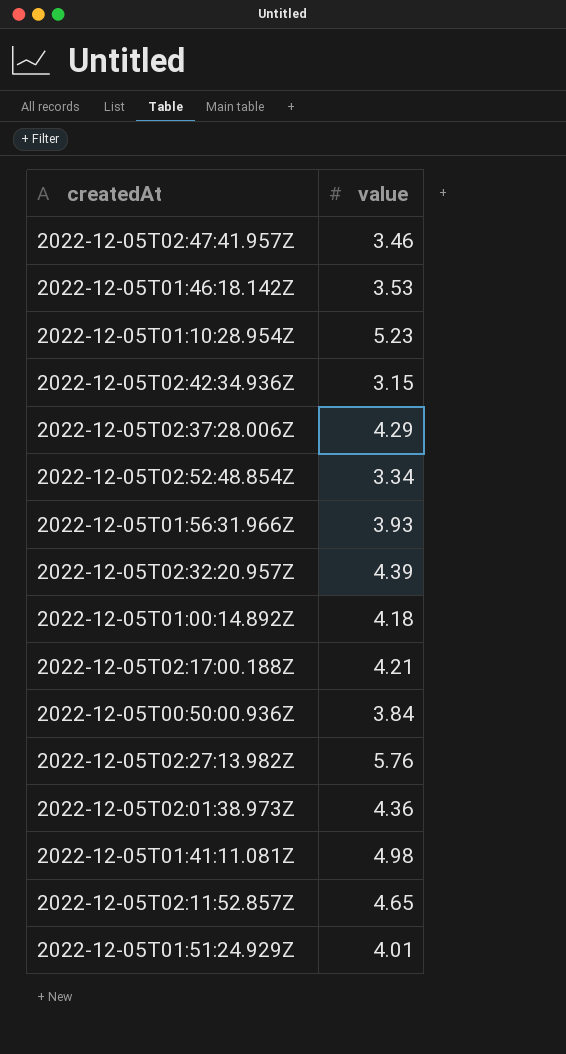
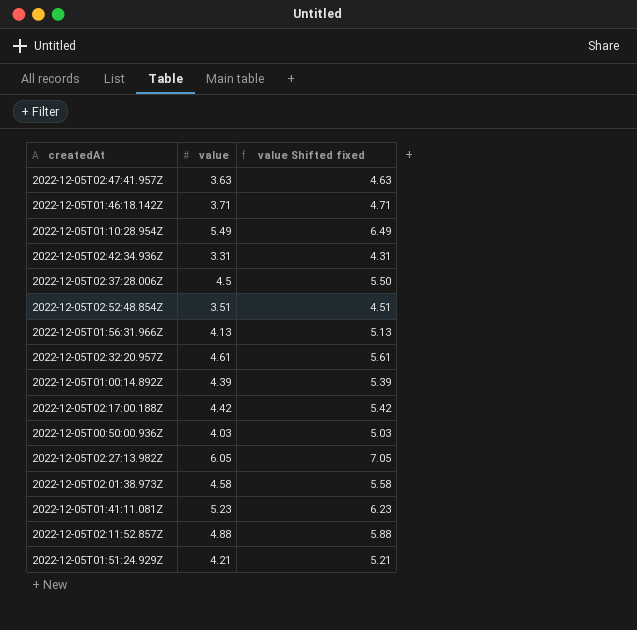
column value Shifted fixed | formula: none -> [value] + 1
2022-12-05T02:47:41.957Z | value: 3.46 -> 3.63
2022-12-05T01:46:18.142Z | value: 3.53 -> 3.71
2022-12-05T01:10:28.954Z | value: 5.23 -> 5.49
2022-12-05T02:42:34.936Z | value: 3.15 -> 3.31
2022-12-05T02:37:28.006Z | value: 4.29 -> 4.5
2022-12-05T02:52:48.854Z | value: 3.34 -> 3.51
2022-12-05T01:56:31.966Z | value: 3.93 -> 4.13
2022-12-05T02:32:20.957Z | value: 4.39 -> 4.61
2022-12-05T01:00:14.892Z | value: 4.18 -> 4.39
2022-12-05T02:17:00.188Z | value: 4.21 -> 4.42
2022-12-05T00:50:00.936Z | value: 3.84 -> 4.03
2022-12-05T02:27:13.982Z | value: 5.76 -> 6.05
2022-12-05T02:01:38.973Z | value: 4.36 -> 4.58
2022-12-05T01:41:11.081Z | value: 4.98 -> 5.23
2022-12-05T02:11:52.857Z | value: 4.65 -> 4.88
2022-12-05T01:51:24.929Z | value: 4.01 -> 4.21

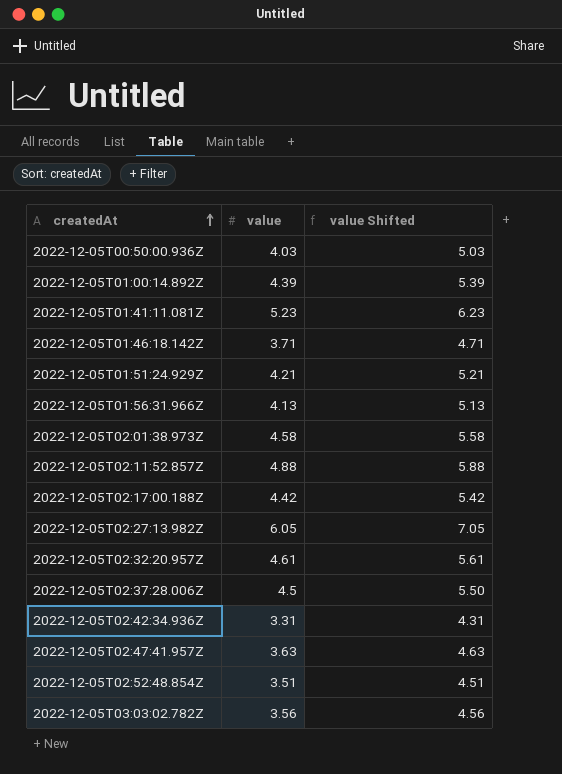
row order: none -> createdAt ascending
column name: value Shifted fixed -> value Shifted
row 2022-12-05T01:10:28.954Z: 5.49 | 6.49 -> none
row 2022-12-05T03:03:02.782Z: none -> 3.56 | 4.56

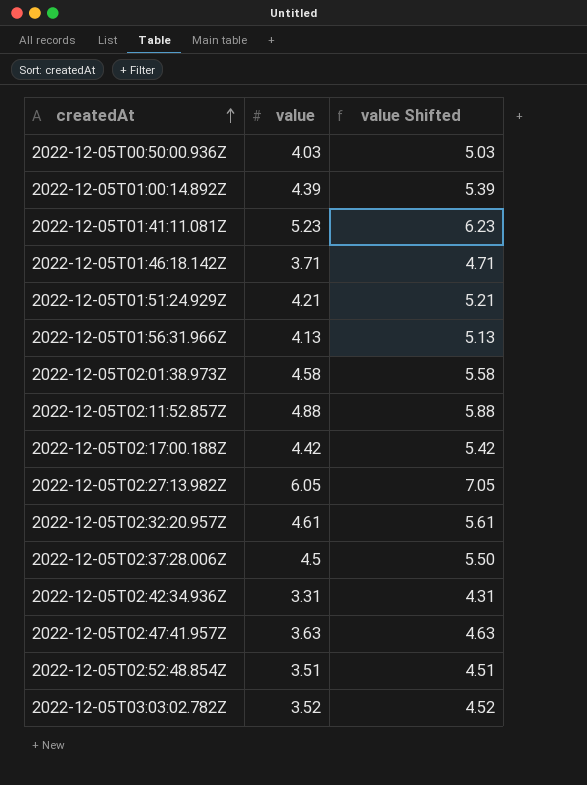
2022-12-05T03:03:02.782Z | value: 3.56 -> 3.52
2022-12-05T03:03:02.782Z | value Shifted: 4.56 -> 4.52

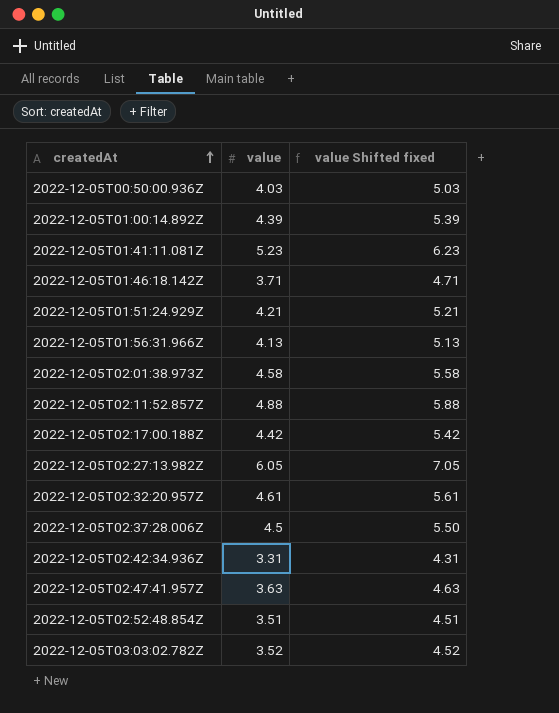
column name: value Shifted -> value Shifted fixed

